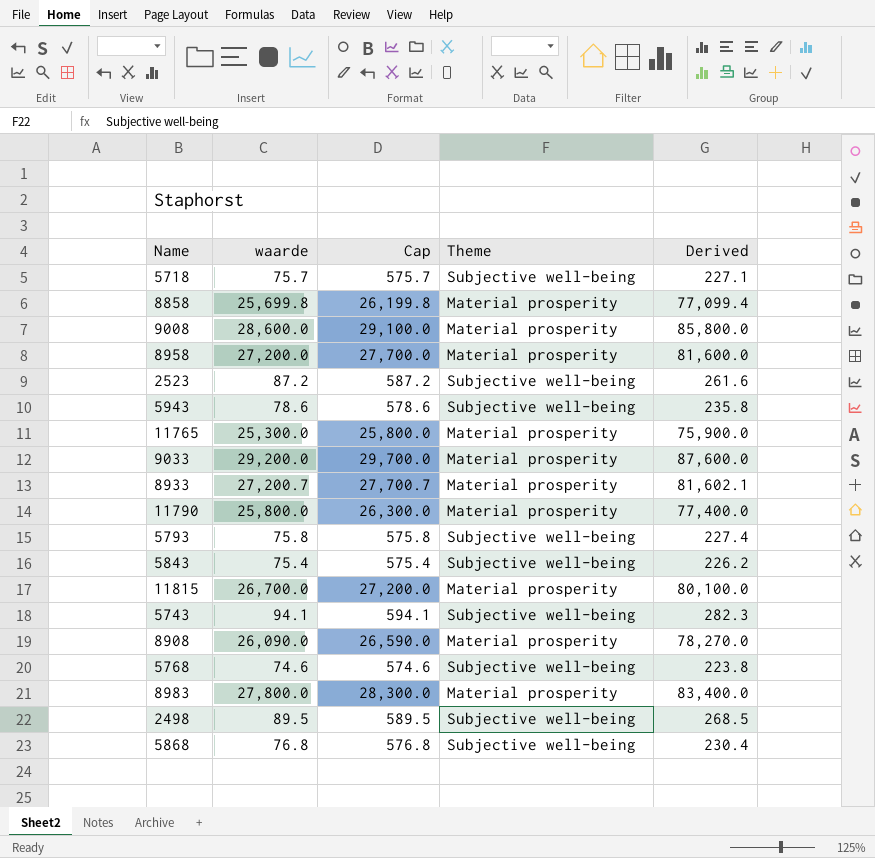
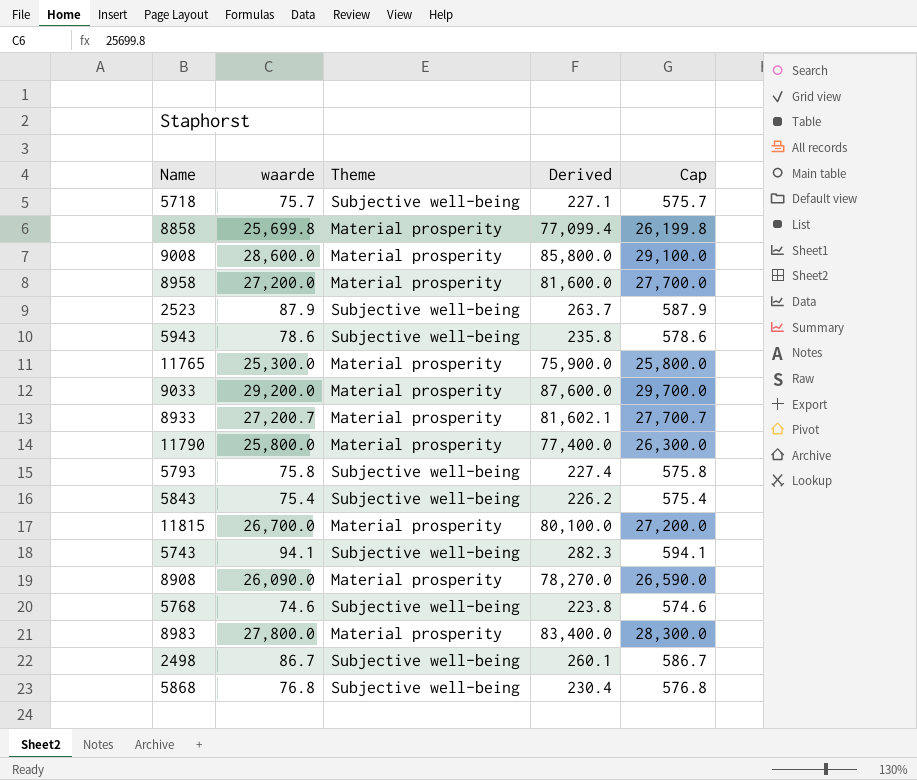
column Cap | position: 3 -> 5
2523 | waarde: 87.2 -> 87.9
2523 | Derived: 261.6 -> 263.7
2523 | Cap: 587.2 -> 587.9
2498 | waarde: 89.5 -> 86.7
2498 | Derived: 268.5 -> 260.1
2498 | Cap: 589.5 -> 586.7

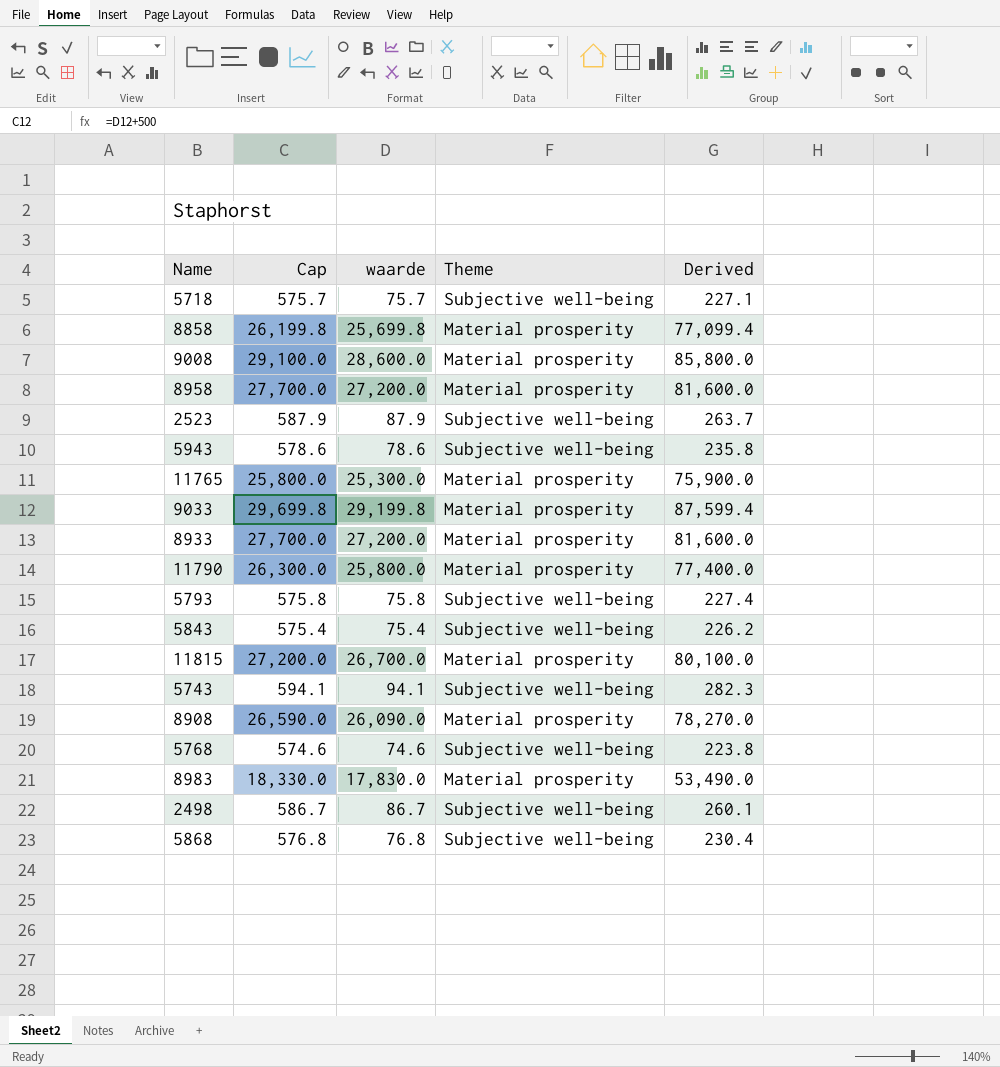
column Cap | position: 5 -> 2
9033 | Cap: 29,700.0 -> 29,699.8
9033 | waarde: 29,200.0 -> 29,199.8
9033 | Derived: 87,600.0 -> 87,599.4
8933 | Cap: 27,700.7 -> 27,700.0
8933 | waarde: 27,200.7 -> 27,200.0
8933 | Derived: 81,602.1 -> 81,600.0
8983 | Cap: 28,300.0 -> 18,330.0
8983 | waarde: 27,800.0 -> 17,830.0
8983 | Derived: 83,400.0 -> 53,490.0

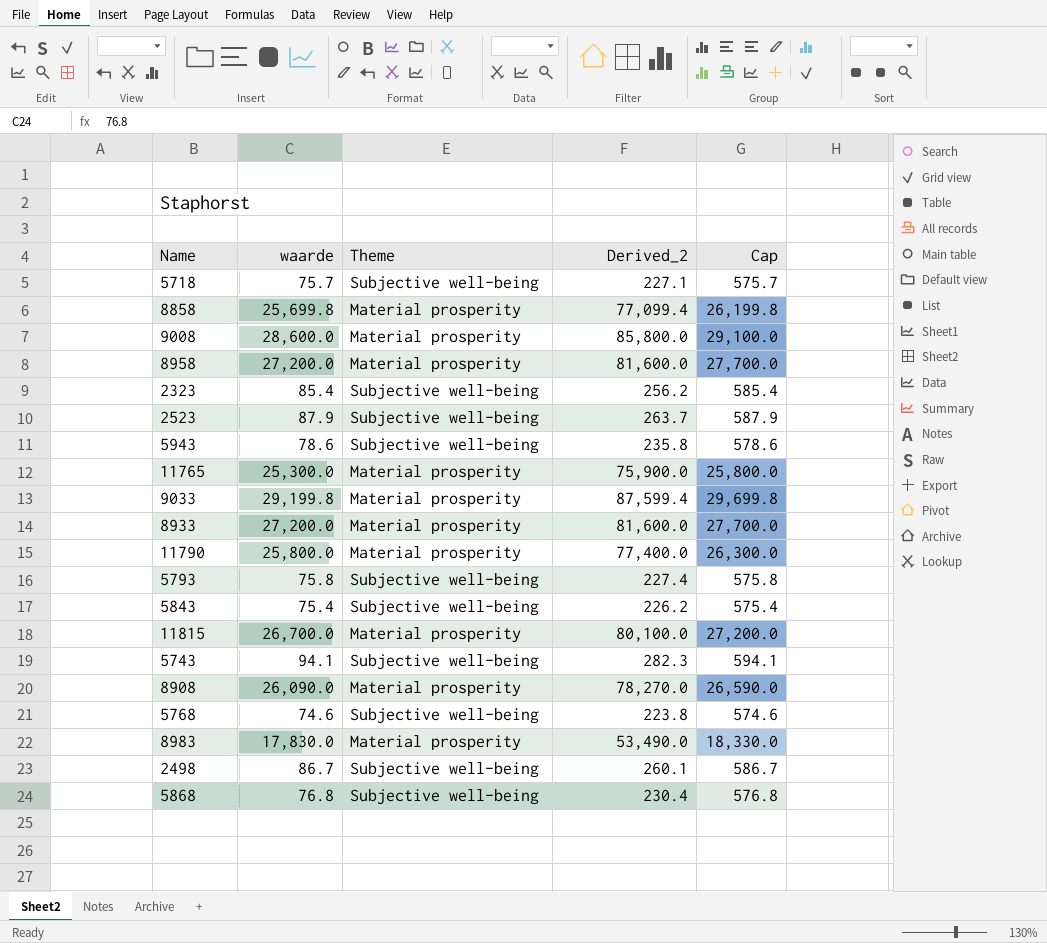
column name: Derived -> Derived_2
column Cap | position: 2 -> 5
row 2323: none -> 85.4 | Subjective well-being | 256.2 | 585.4

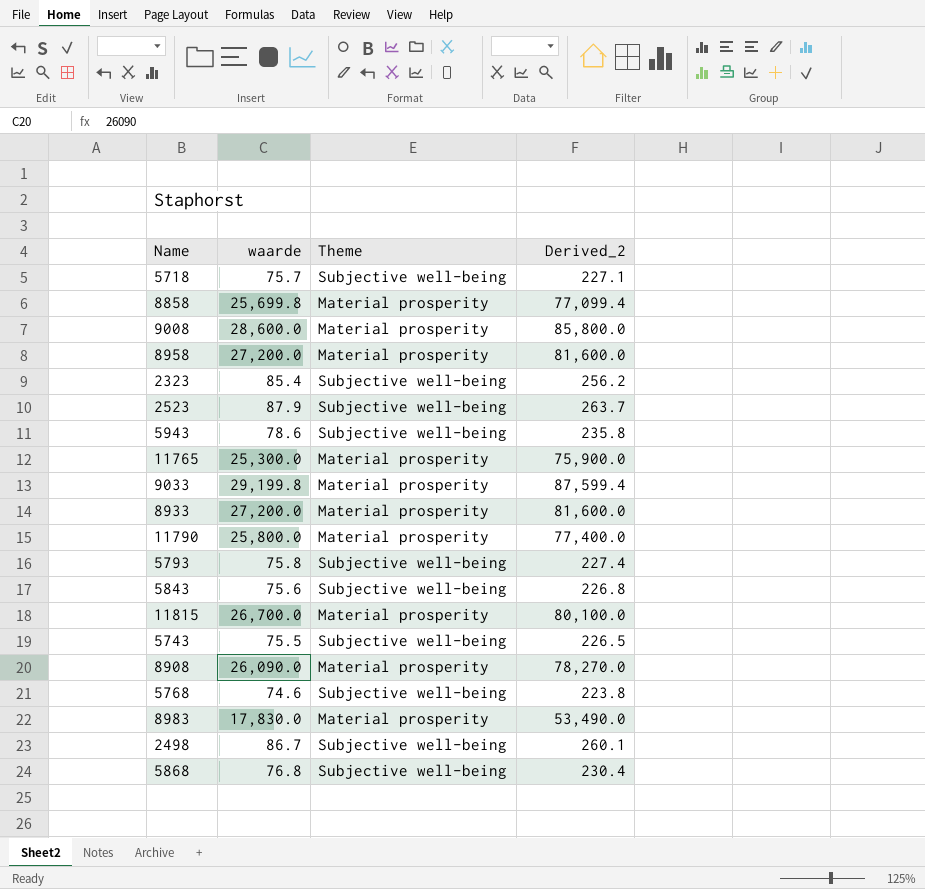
column Cap | formula: [waarde] + 500 -> none
5843 | waarde: 75.4 -> 75.6
5843 | Derived_2: 226.2 -> 226.8
5743 | waarde: 94.1 -> 75.5
5743 | Derived_2: 282.3 -> 226.5

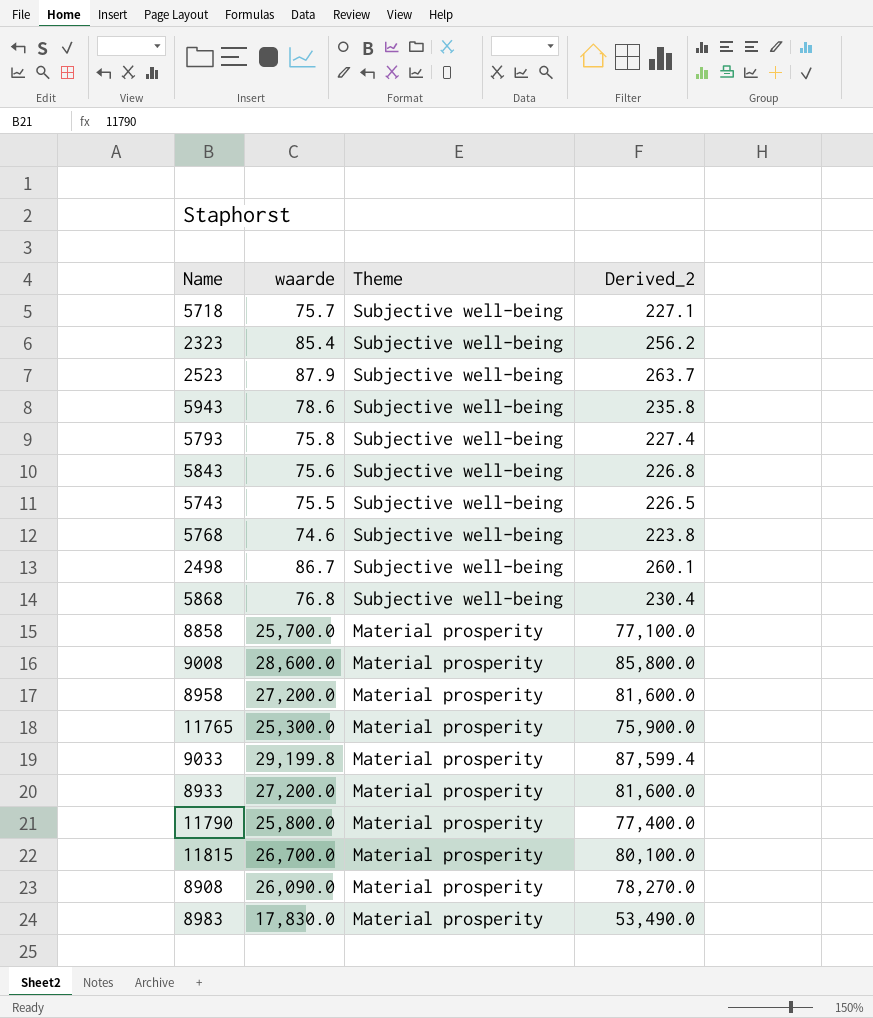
row order: none -> Theme descending
8858 | waarde: 25,699.8 -> 25,700.0
8858 | Derived_2: 77,099.4 -> 77,100.0

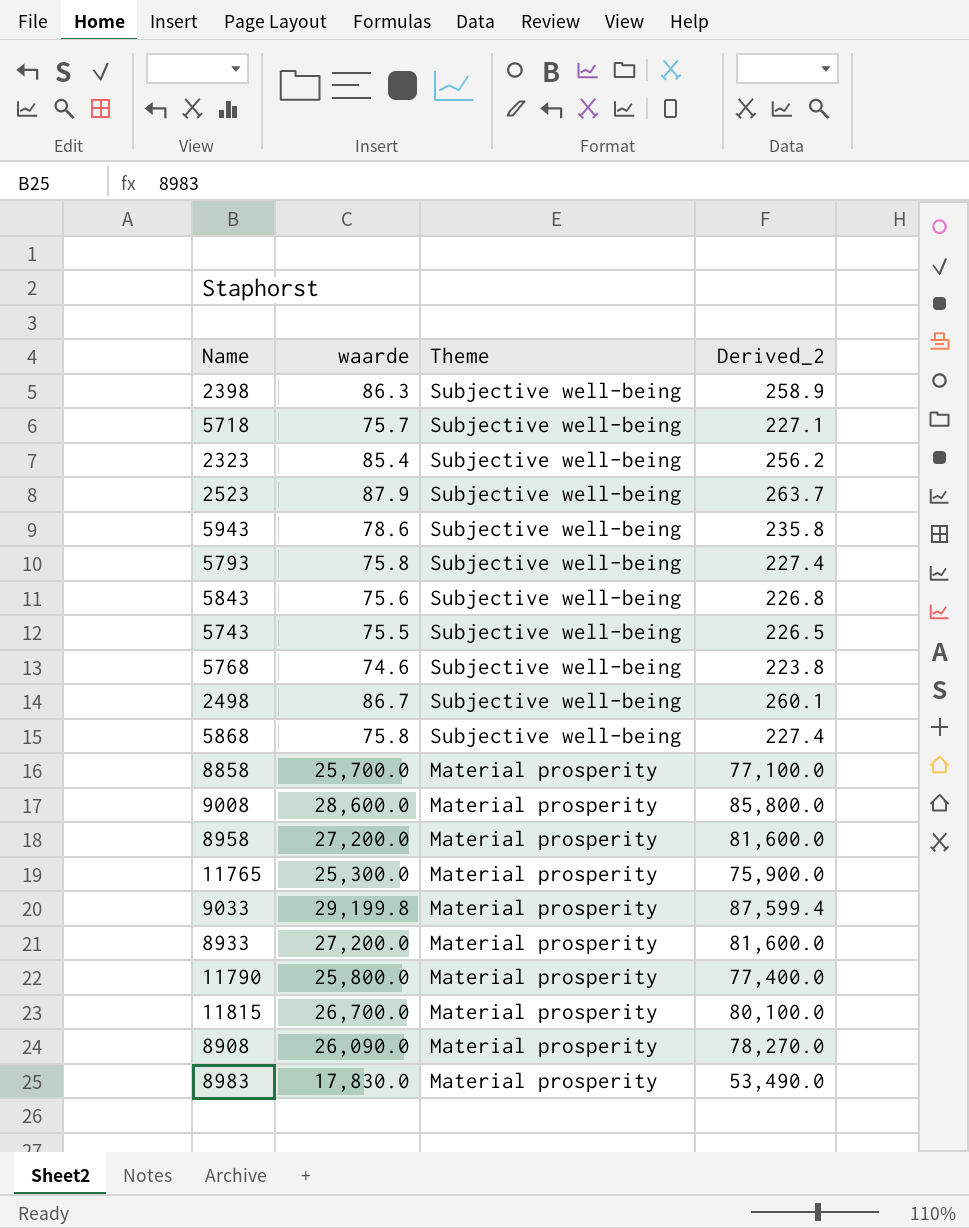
row 2398: none -> 86.3 | Subjective well-being | 258.9
5868 | waarde: 76.8 -> 75.8
5868 | Derived_2: 230.4 -> 227.4

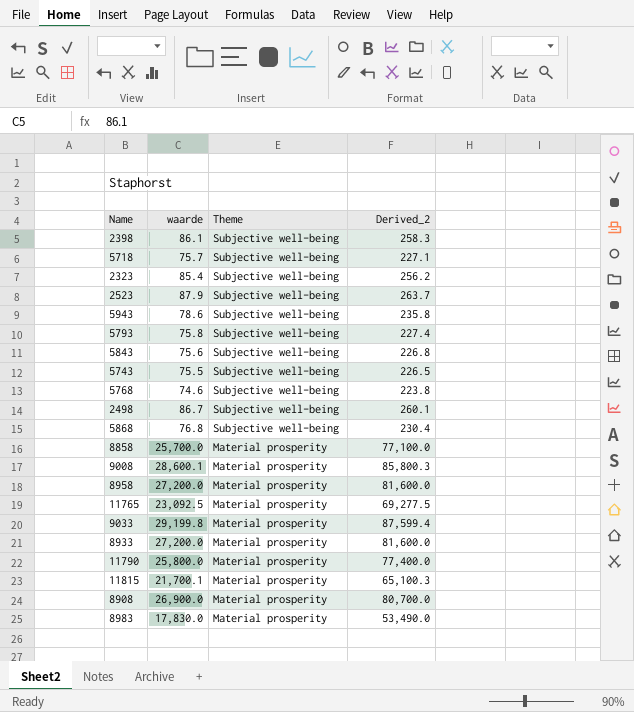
2398 | waarde: 86.3 -> 86.1
2398 | Derived_2: 258.9 -> 258.3
5868 | waarde: 75.8 -> 76.8
5868 | Derived_2: 227.4 -> 230.4
9008 | waarde: 28,600.0 -> 28,600.1
9008 | Derived_2: 85,800.0 -> 85,800.3
11765 | waarde: 25,300.0 -> 23,092.5
11765 | Derived_2: 75,900.0 -> 69,277.5
11815 | waarde: 26,700.0 -> 21,700.1
11815 | Derived_2: 80,100.0 -> 65,100.3
8908 | waarde: 26,090.0 -> 26,900.0
8908 | Derived_2: 78,270.0 -> 80,700.0

